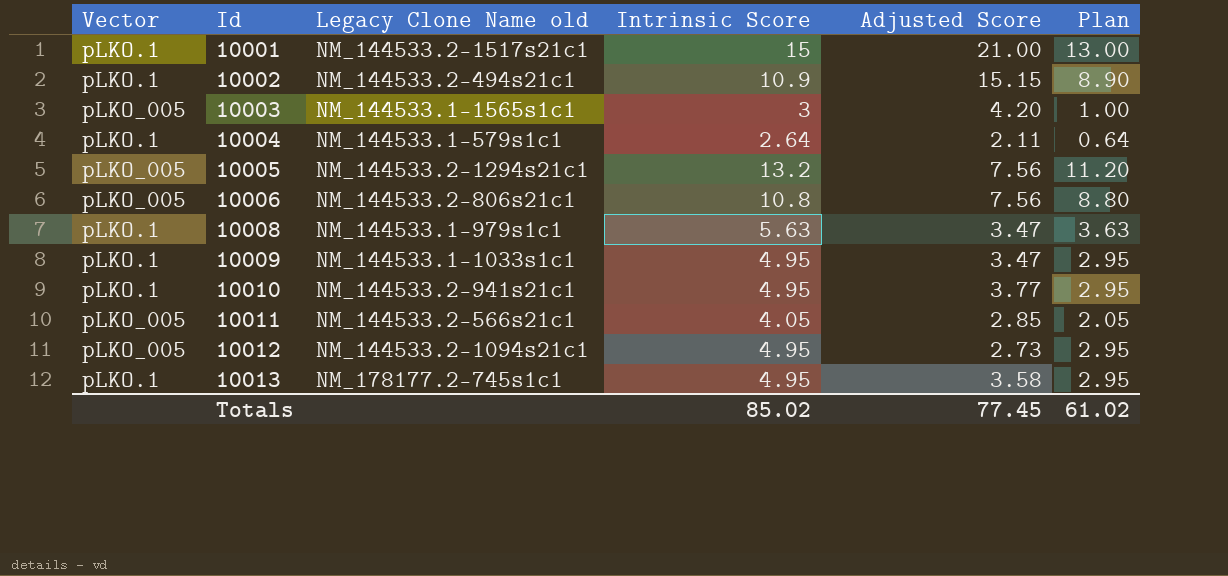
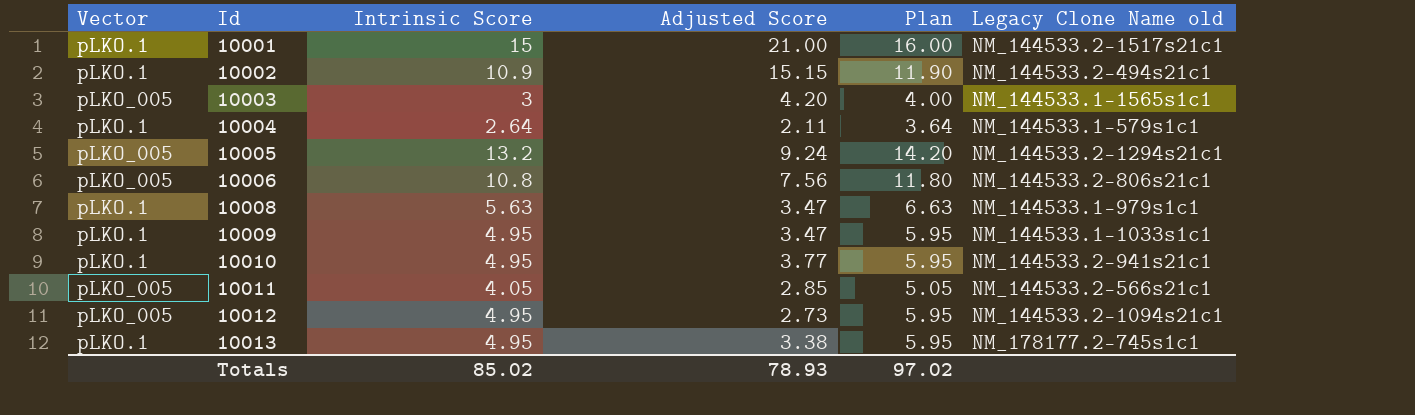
column Plan | formula: [Intrinsic Score] - 2 -> [Intrinsic Score] + 1
column Legacy Clone Name old | position: 3 -> 6
10005 | Adjusted Score: 7.56 -> 9.24
10013 | Adjusted Score: 3.58 -> 3.38
Totals | Adjusted Score: 77.45 -> 78.93
Totals | Plan: 61.02 -> 97.02

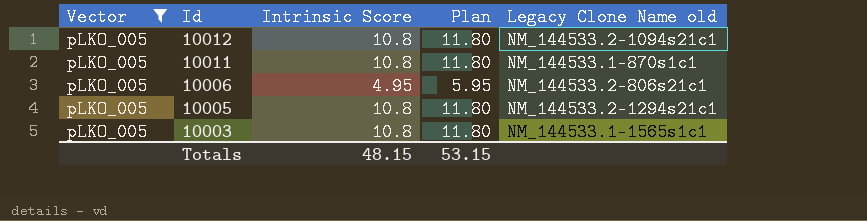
filter: none -> Vector = pLKO_005
row order: Id ascending -> Id descending
column Adjusted Score | position: 4 -> none
10012 | Intrinsic Score: 4.95 -> 10.8
10012 | Plan: 5.95 -> 11.80
10011 | Intrinsic Score: 4.05 -> 10.8
10011 | Plan: 5.05 -> 11.80
10011 | Legacy Clone Name old: NM_144533.2-566s21c1 -> NM_144533.1-870s1c1
10006 | Intrinsic Score: 10.8 -> 4.95
10006 | Plan: 11.80 -> 5.95
10005 | Intrinsic Score: 13.2 -> 10.8
10005 | Plan: 14.20 -> 11.80
10003 | Intrinsic Score: 3 -> 10.8
10003 | Plan: 4.00 -> 11.80
Totals | Intrinsic Score: 85.02 -> 48.15
Totals | Plan: 97.02 -> 53.15

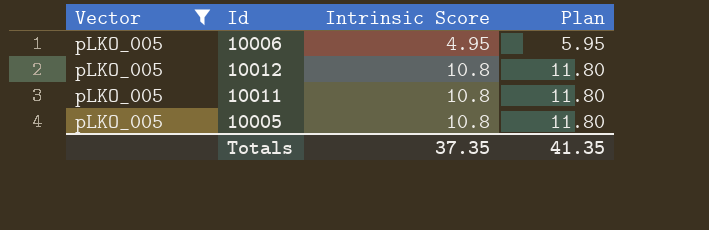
row order: Id descending -> Intrinsic Score ascending
column Legacy Clone Name old | position: 5 -> none
row 10003: pLKO_005 | 10.8 | 11.80 | NM_144533.1-1565s1c1 -> none
Totals | Intrinsic Score: 48.15 -> 37.35
Totals | Plan: 53.15 -> 41.35

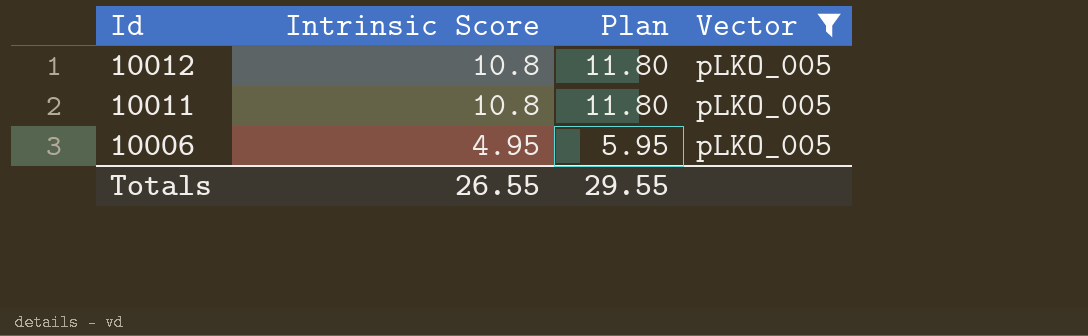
row order: Intrinsic Score ascending -> Id descending
column Vector | position: 1 -> 4
row 10005: pLKO_005 | 10.8 | 11.80 -> none
Totals | Intrinsic Score: 37.35 -> 26.55
Totals | Plan: 41.35 -> 29.55

